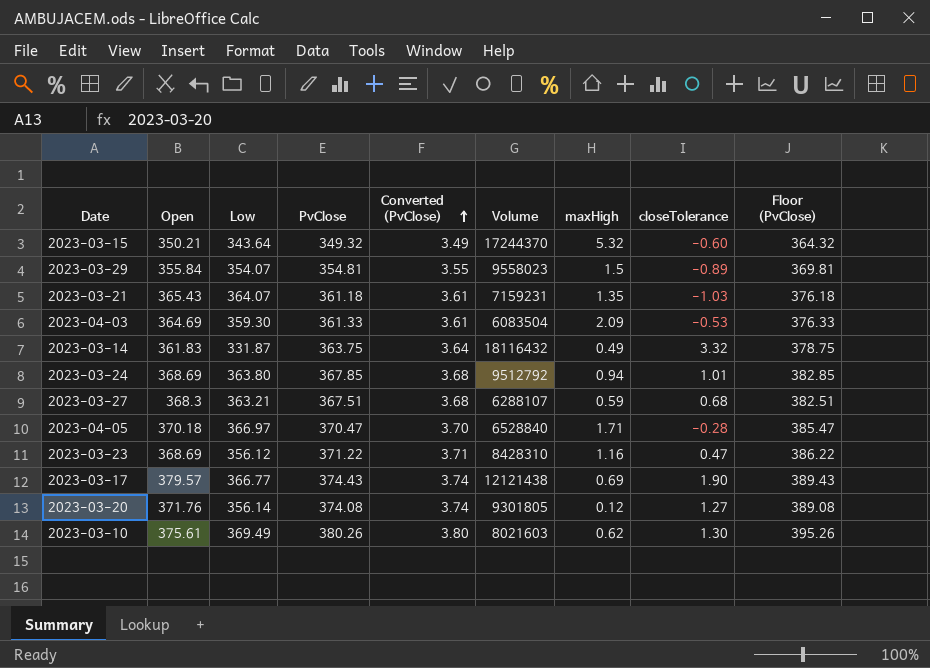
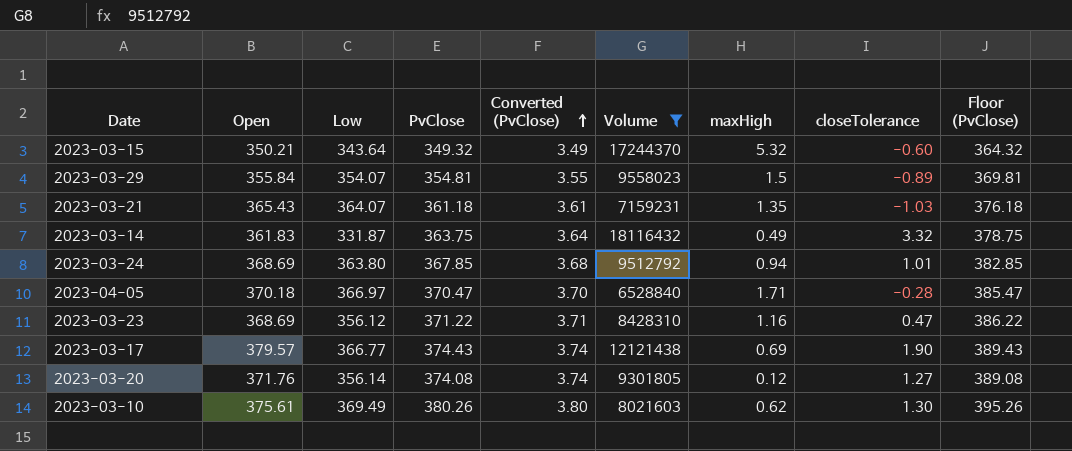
filter: none -> Volume >= 6528840

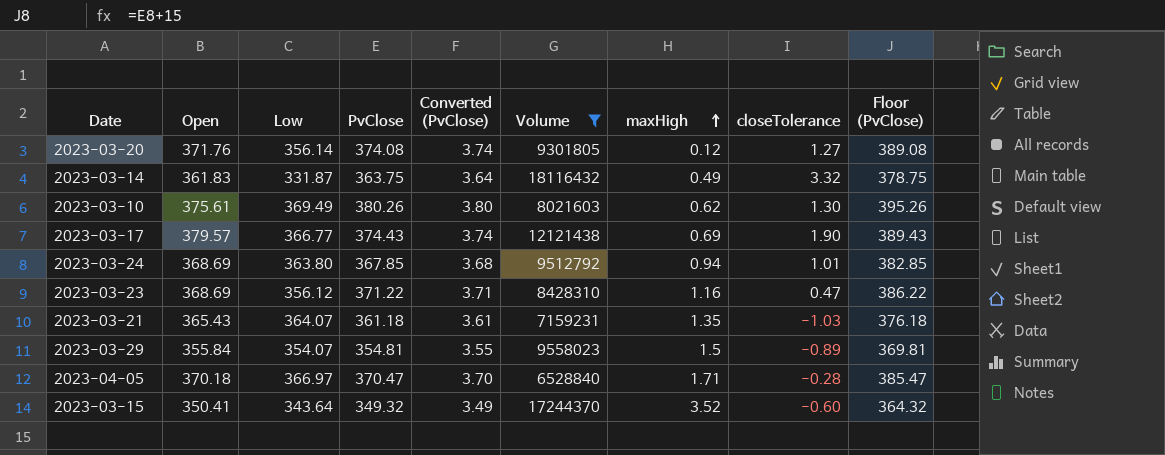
row order: Converted (PvClose) ascending -> maxHigh ascending
2023-03-15 | Open: 350.21 -> 350.41
2023-03-15 | maxHigh: 5.32 -> 3.52

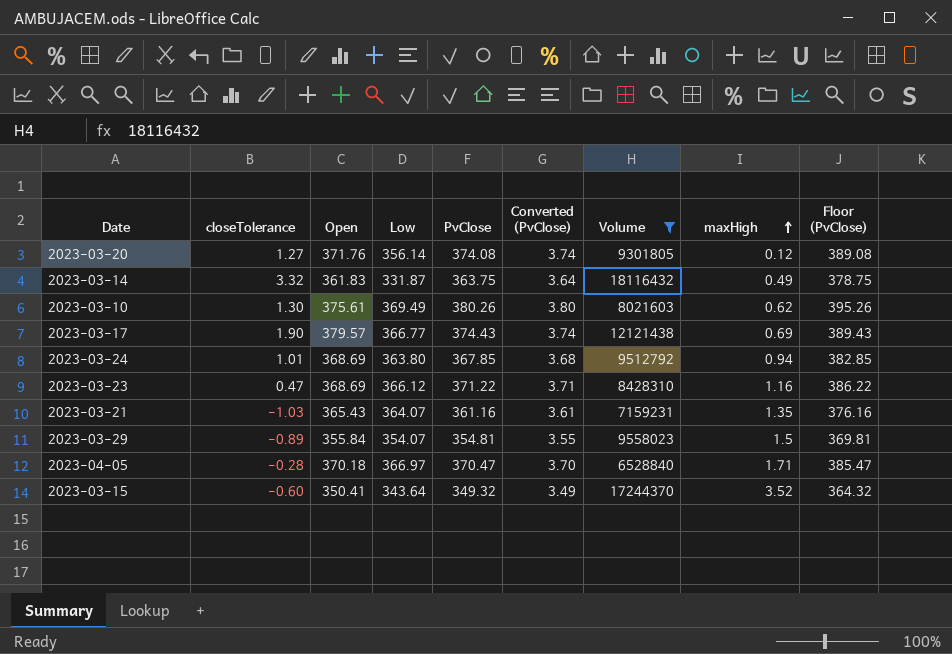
column closeTolerance | position: 8 -> 2
2023-03-23 | Low: 356.12 -> 366.12
2023-03-21 | PvClose: 361.18 -> 361.16
2023-03-21 | Floor (PvClose): 376.18 -> 376.16

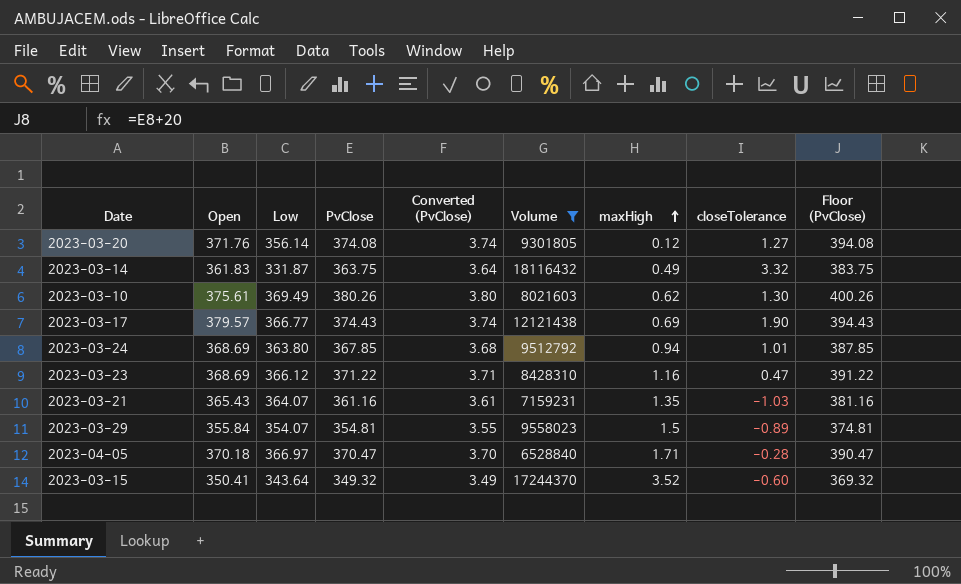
column closeTolerance | position: 2 -> 8
column Floor (PvClose) | formula: [PvClose] + 15 -> [PvClose] + 20

